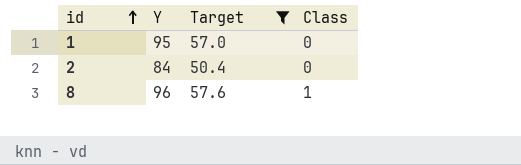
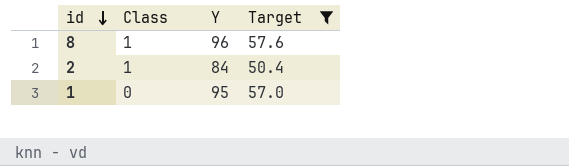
row order: id ascending -> id descending
column Class | position: 4 -> 2
2 | Class: 0 -> 1

